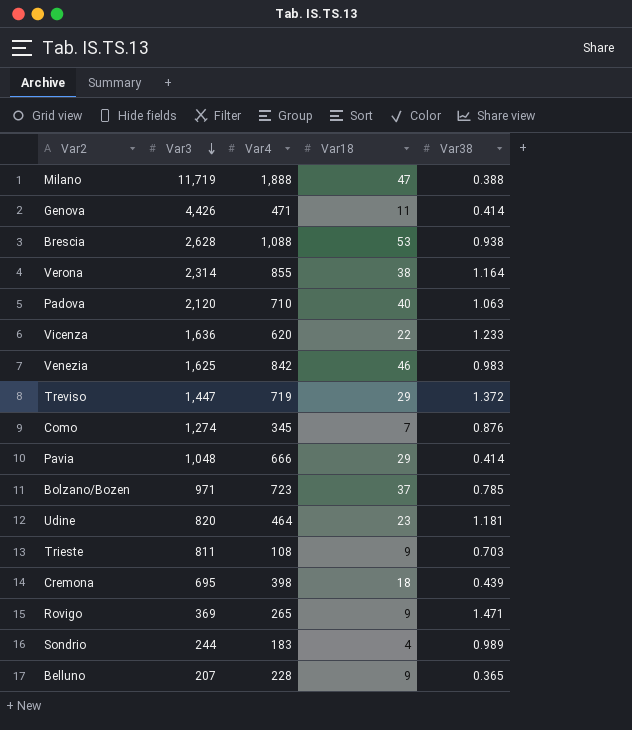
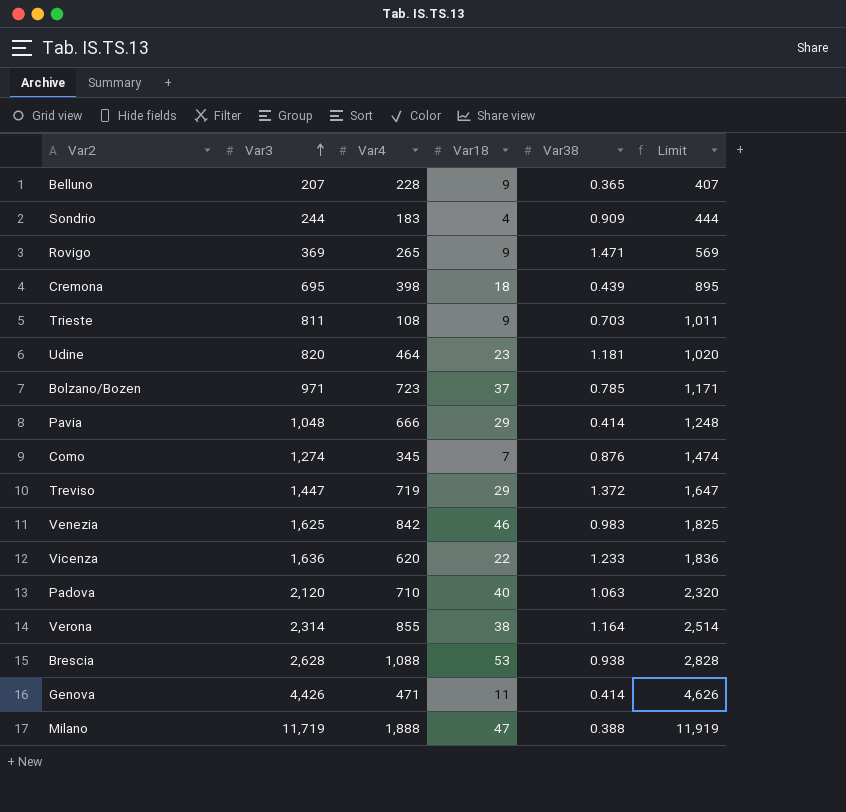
row order: Var3 descending -> Var3 ascending
column Limit | formula: none -> [Var3] + 200
Sondrio | Var38: 0.989 -> 0.909

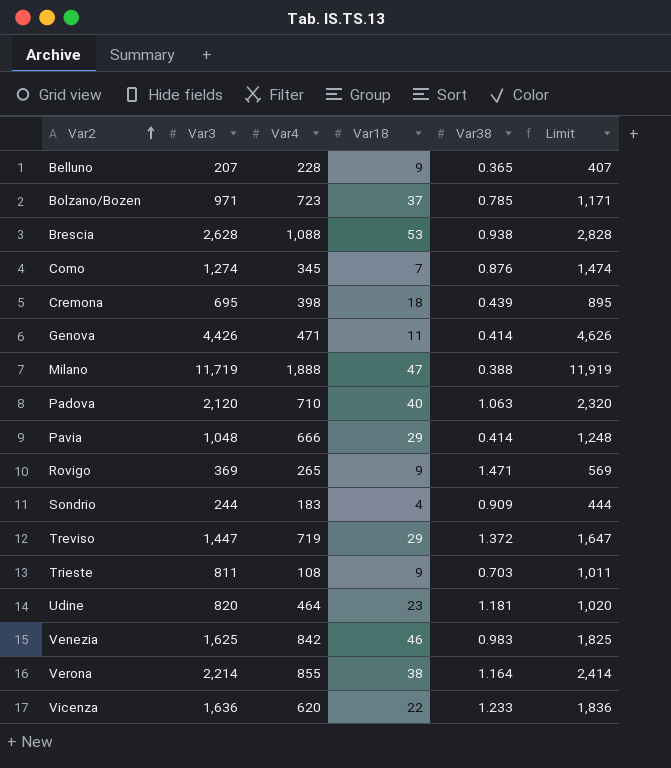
row order: Var3 ascending -> Var2 ascending
Verona | Var3: 2,314 -> 2,214
Verona | Limit: 2,514 -> 2,414

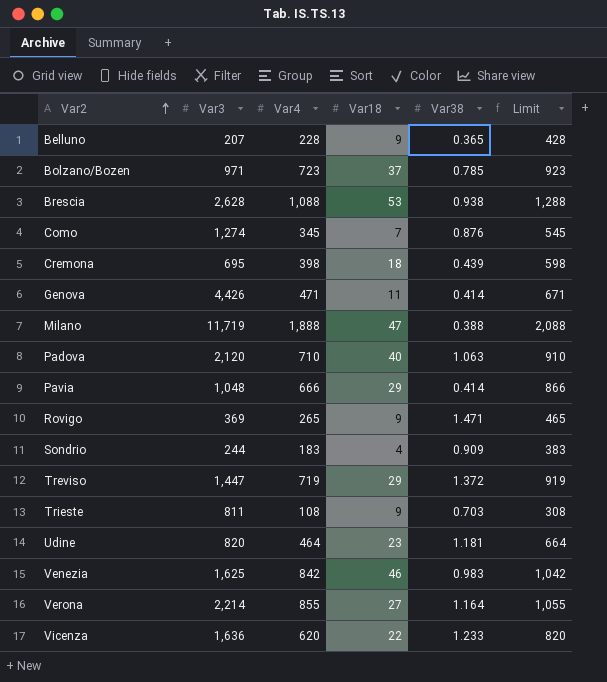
column Limit | formula: [Var3] + 200 -> [Var4] + 200
Verona | Var18: 38 -> 27

